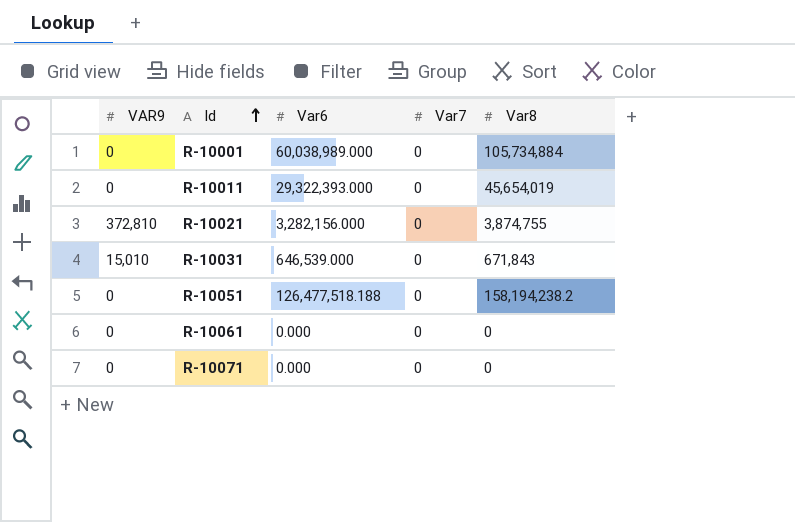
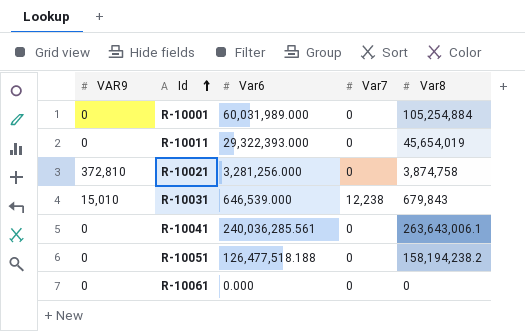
row R-10071: 0 | 0.000 | 0 | 0 -> none
R-10001 | Var6: 60,038,989.000 -> 60,031,989.000
R-10001 | Var8: 105,734,884 -> 105,254,884
R-10021 | Var6: 3,282,156.000 -> 3,281,256.000
R-10021 | Var8: 3,874,755 -> 3,874,758
R-10031 | Var7: 0 -> 12,238
R-10031 | Var8: 671,843 -> 679,843
row R-10041: none -> 0 | 240,036,285.561 | 0 | 263,643,006.1

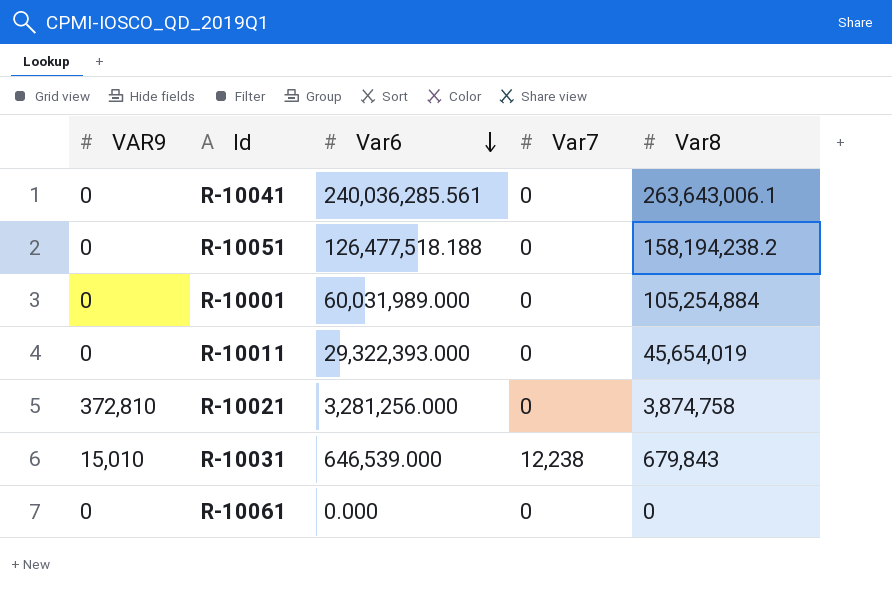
row order: Id ascending -> Var6 descending

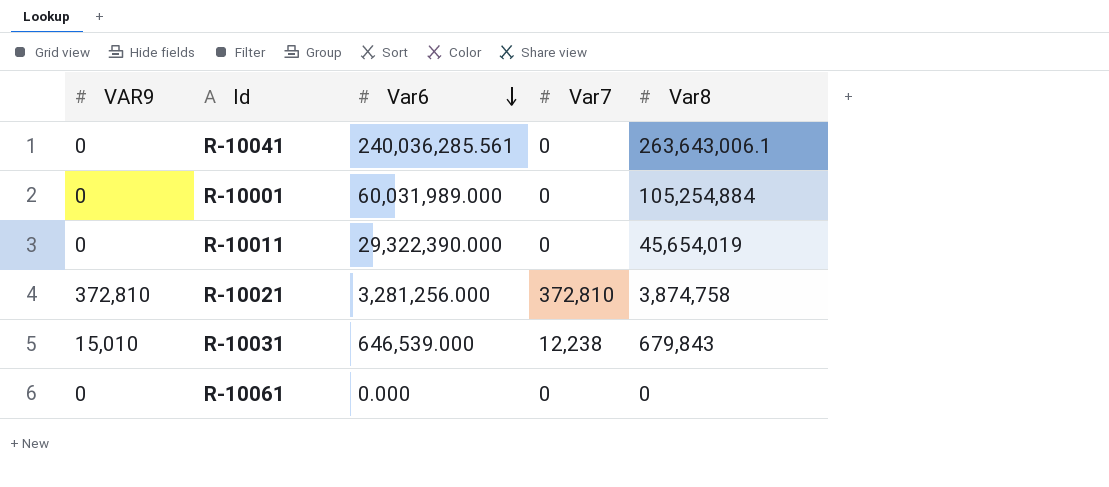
row R-10051: 0 | 126,477,518.188 | 0 | 158,194,238.2 -> none
R-10011 | Var6: 29,322,393.000 -> 29,322,390.000
R-10021 | Var7: 0 -> 372,810

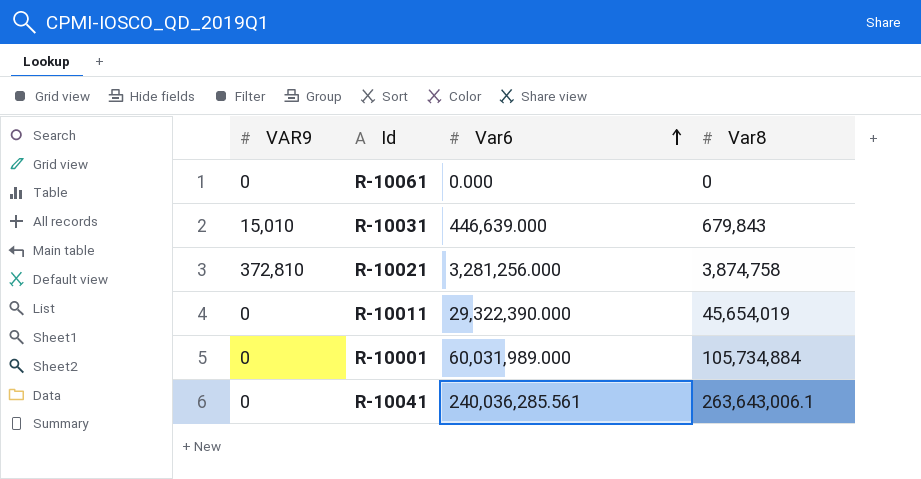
row order: Var6 descending -> Var6 ascending
column Var7 | position: 4 -> none
R-10031 | Var6: 646,539.000 -> 446,639.000
R-10001 | Var8: 105,254,884 -> 105,734,884

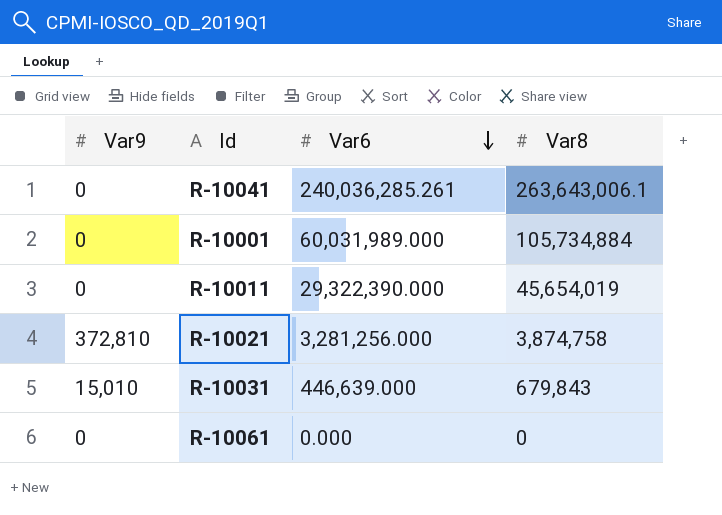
row order: Var6 ascending -> Var6 descending
column name: VAR9 -> Var9
R-10041 | Var6: 240,036,285.561 -> 240,036,285.261

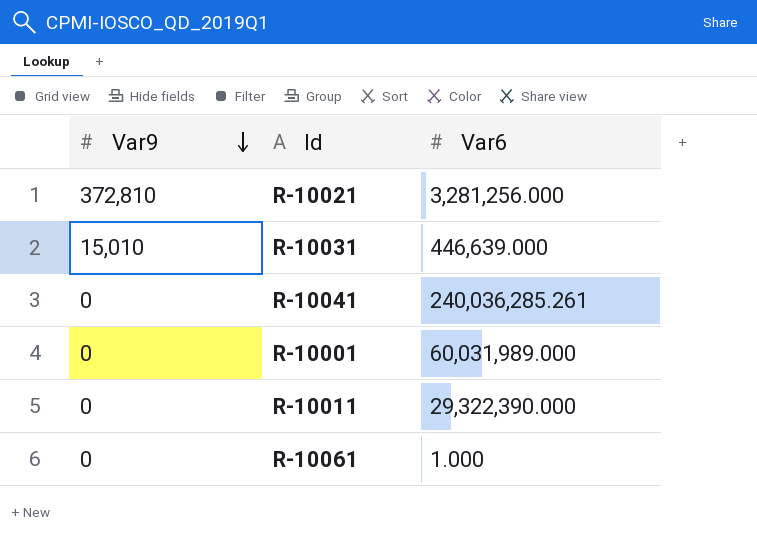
row order: Var6 descending -> Var9 descending
column Var8 | position: 4 -> none
R-10061 | Var6: 0.000 -> 1.000

